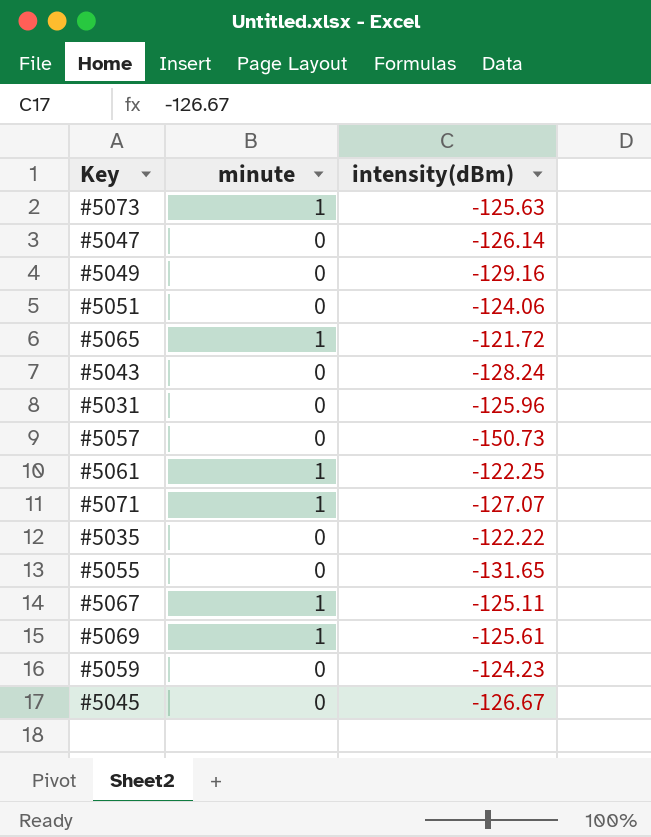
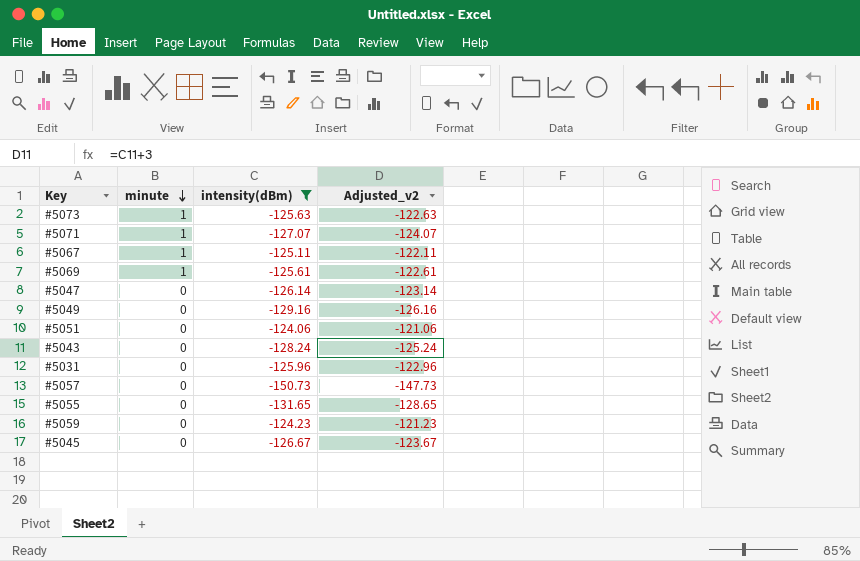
filter: none -> intensity(dBm) <= -124.06
row order: none -> minute descending
column Adjusted_v2 | formula: none -> [intensity(dBm)] + 3

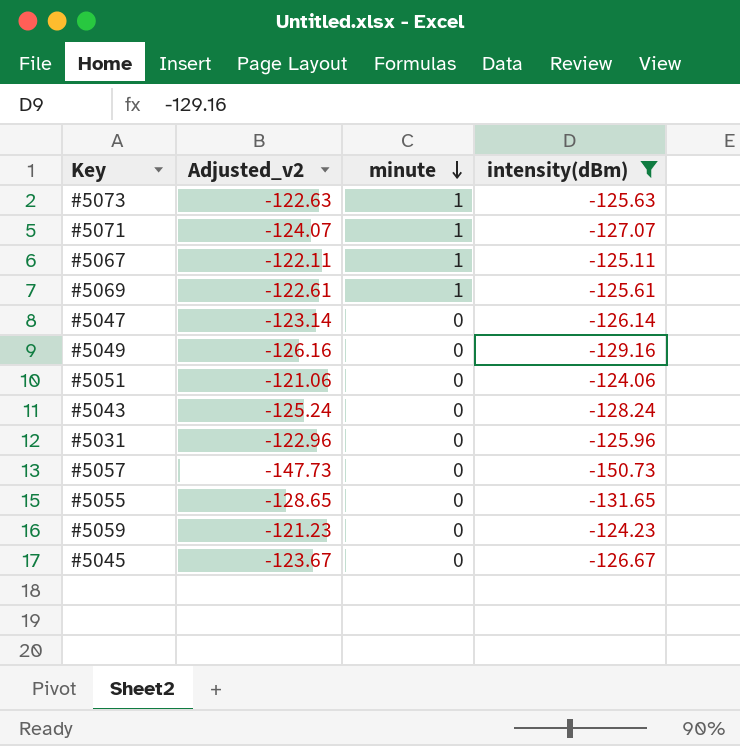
column Adjusted_v2 | position: 4 -> 2

